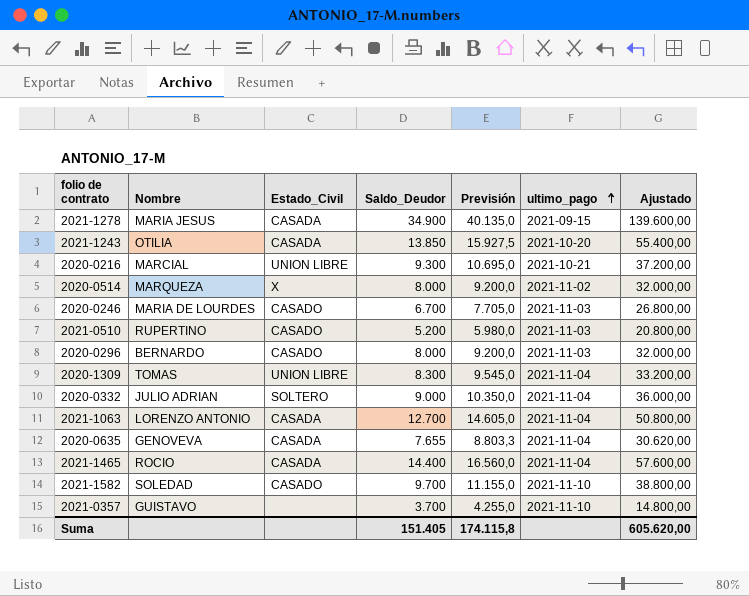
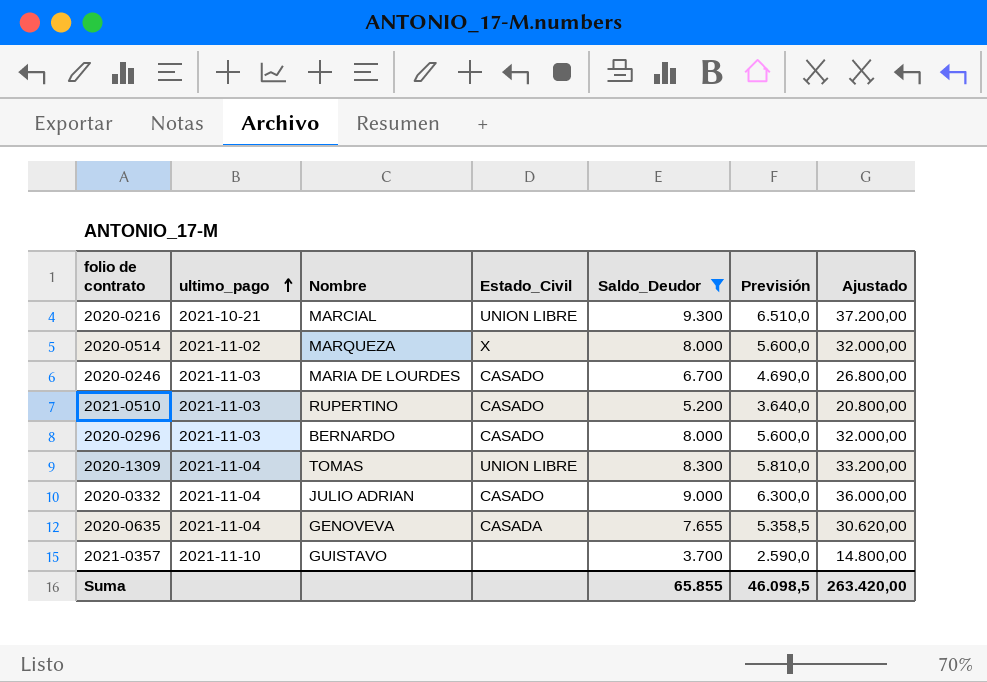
filter: none -> Saldo_Deudor <= 9.300
column ultimo_pago | position: 6 -> 2
column Previsión | formula: [Saldo_Deudor] * 1,15 -> [Saldo_Deudor] * 0,7
2020-0332 | Estado_Civil: SOLTERO -> CASADO
Suma | Saldo_Deudor: 151.405 -> 65.855
Suma | Previsión: 174.115,8 -> 46.098,5
Suma | Ajustado: 605.620,00 -> 263.420,00

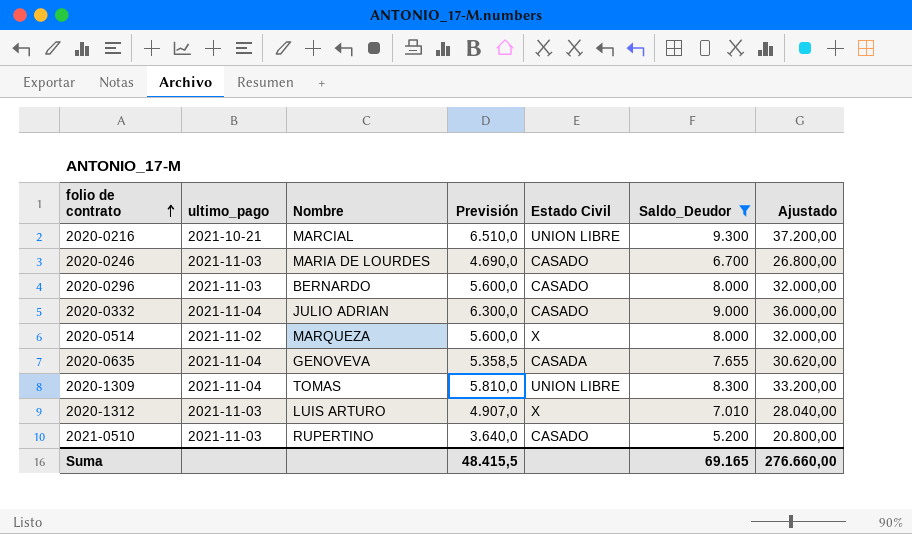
row order: ultimo_pago ascending -> folio de contrato ascending
column Previsión | position: 6 -> 4
column name: Estado_Civil -> Estado Civil
row 2021-0357: 2021-11-10 | GUISTAVO | none | 3.700 | 2.590,0 | 14.800,00 -> none
row 2020-1312: none -> 2021-11-03 | LUIS ARTURO | 4.907,0 | X | 7.010 | 28.040,00
Suma | Previsión: 46.098,5 -> 48.415,5
Suma | Saldo_Deudor: 65.855 -> 69.165
Suma | Ajustado: 263.420,00 -> 276.660,00

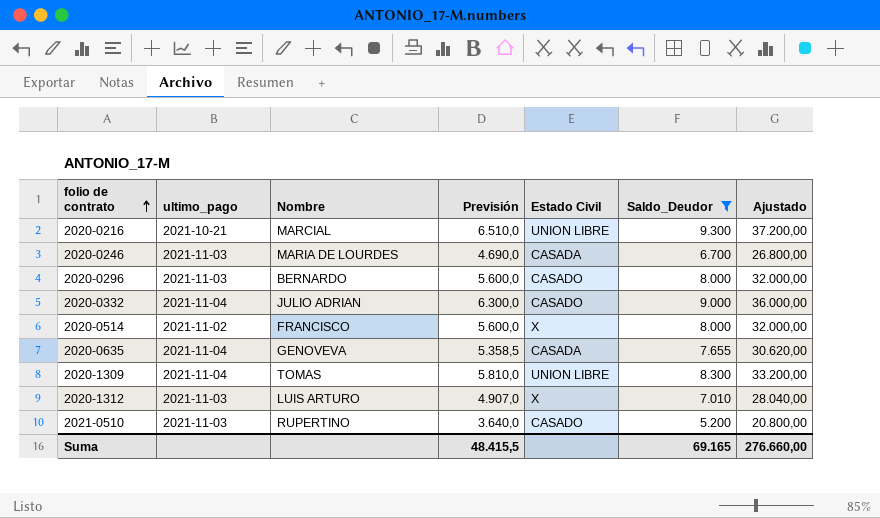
2020-0246 | Estado Civil: CASADO -> CASADA
2020-0514 | Nombre: MARQUEZA -> FRANCISCO

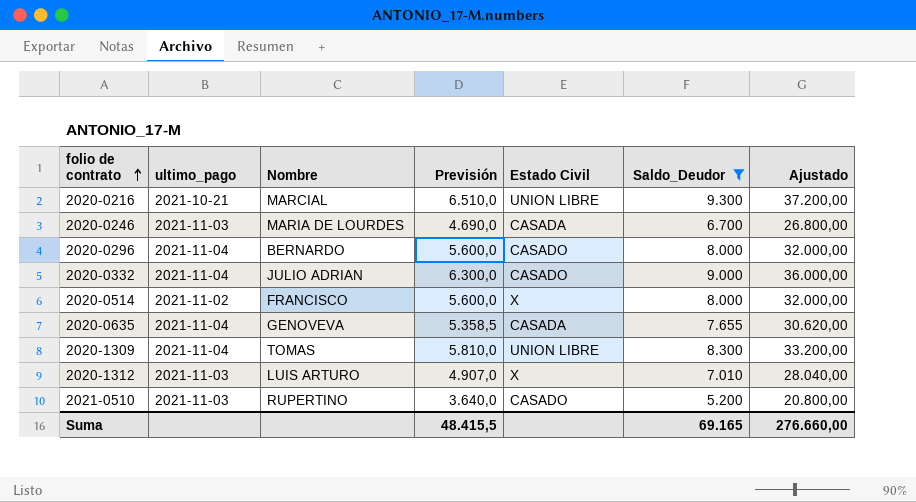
2020-0296 | ultimo_pago: 2021-11-03 -> 2021-11-04

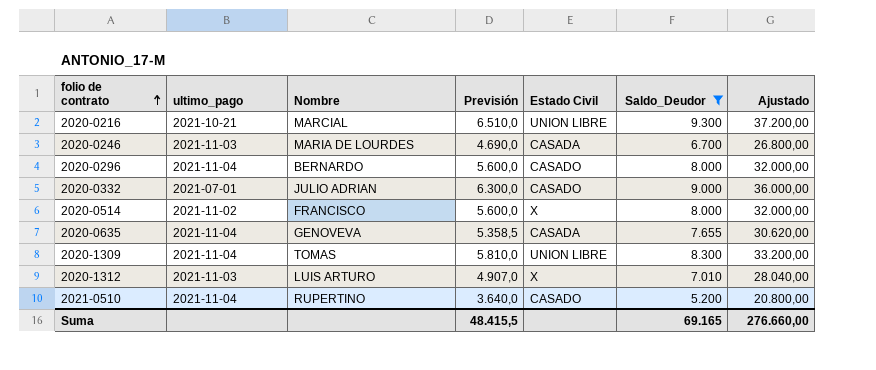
2020-0332 | ultimo_pago: 2021-11-04 -> 2021-07-01
2021-0510 | ultimo_pago: 2021-11-03 -> 2021-11-04

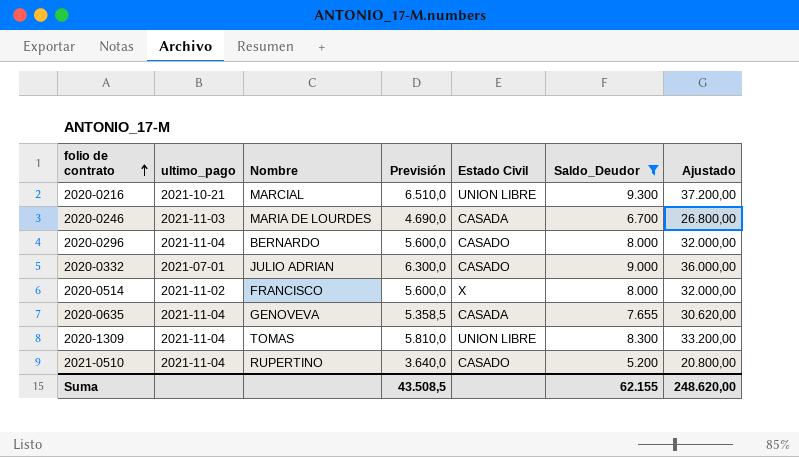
row 2020-1312: 2021-11-03 | LUIS ARTURO | 4.907,0 | X | 7.010 | 28.040,00 -> none
Suma | Previsión: 48.415,5 -> 43.508,5
Suma | Saldo_Deudor: 69.165 -> 62.155
Suma | Ajustado: 276.660,00 -> 248.620,00

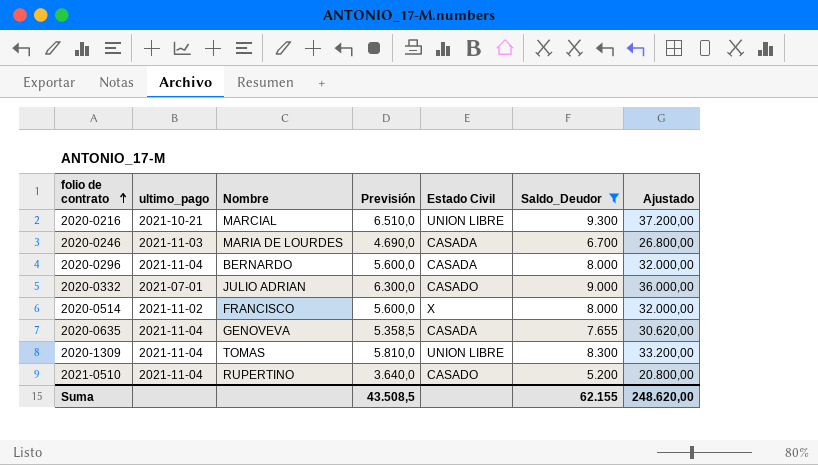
2020-0296 | Estado Civil: CASADO -> CASADA

